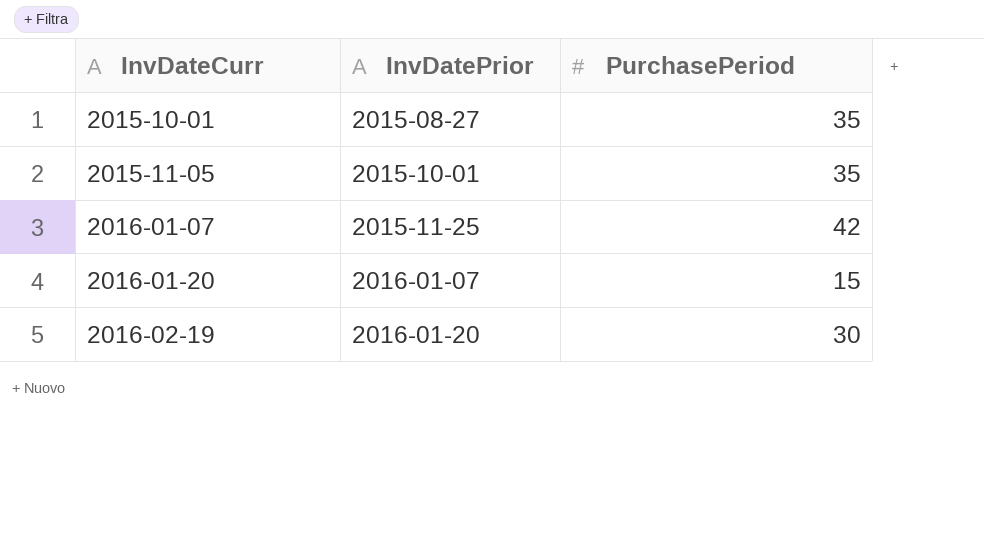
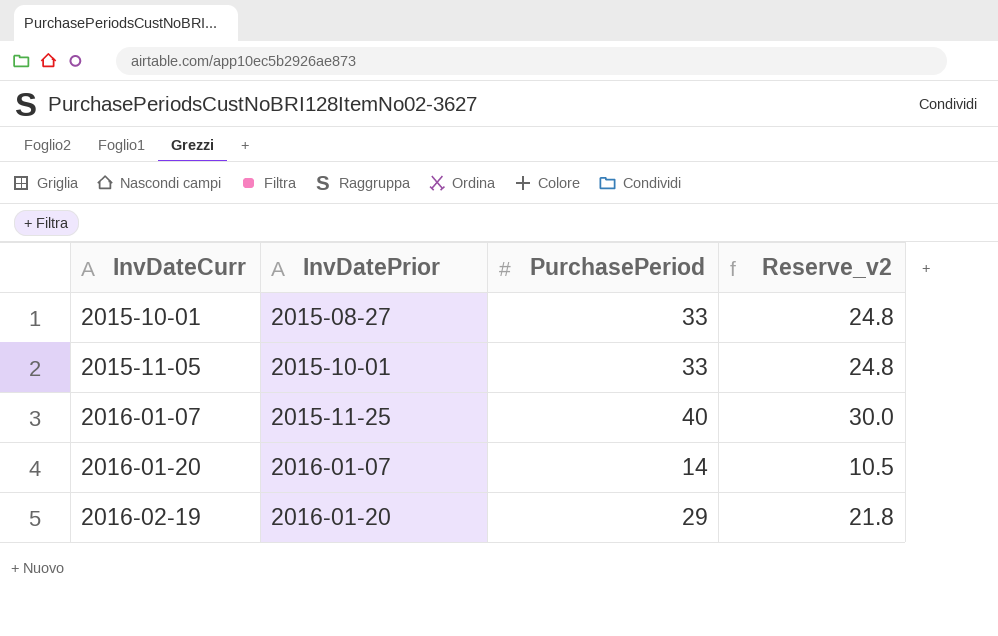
column Reserve_v2 | formula: none -> [PurchasePeriod] * 0.75
2015-10-01 | PurchasePeriod: 35 -> 33
2015-11-05 | PurchasePeriod: 35 -> 33
2016-01-07 | PurchasePeriod: 42 -> 40
2016-01-20 | PurchasePeriod: 15 -> 14
2016-02-19 | PurchasePeriod: 30 -> 29

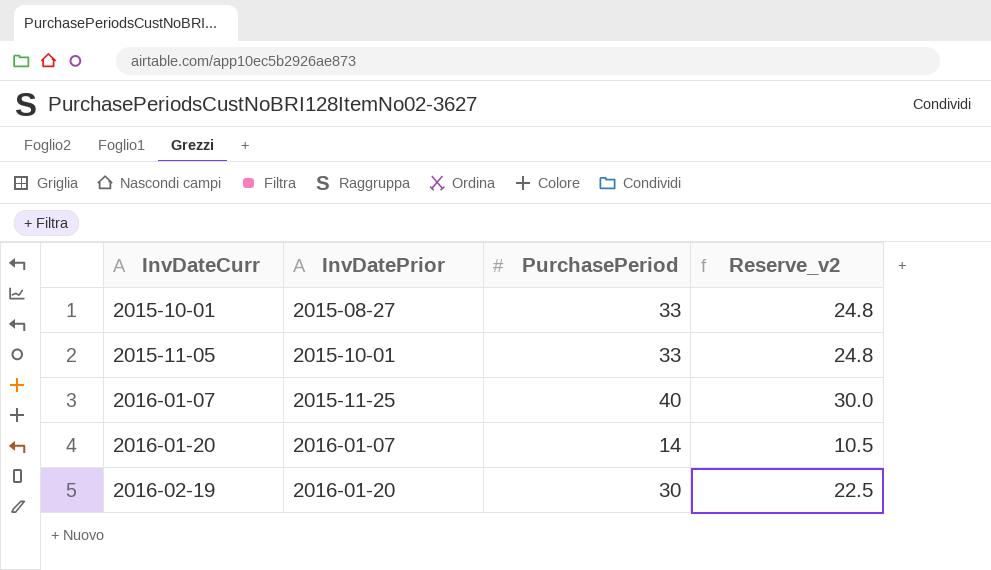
2016-02-19 | PurchasePeriod: 29 -> 30
2016-02-19 | Reserve_v2: 21.8 -> 22.5

